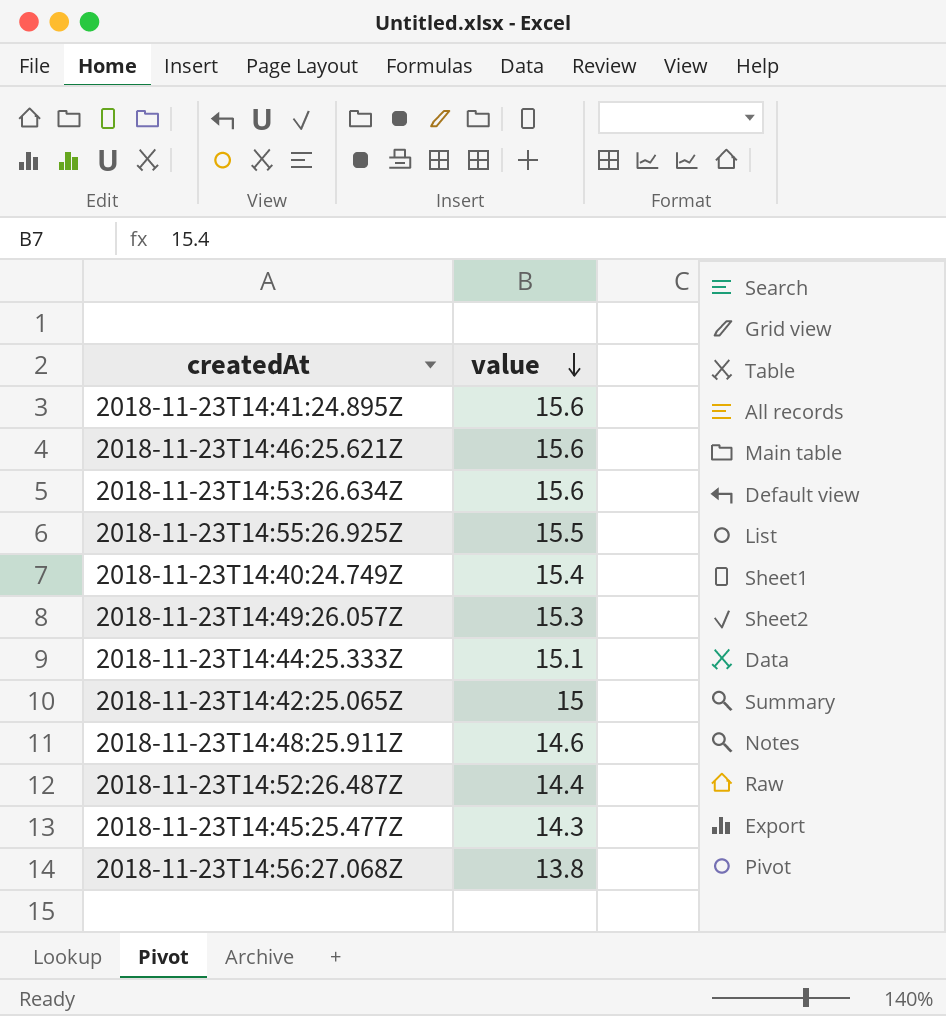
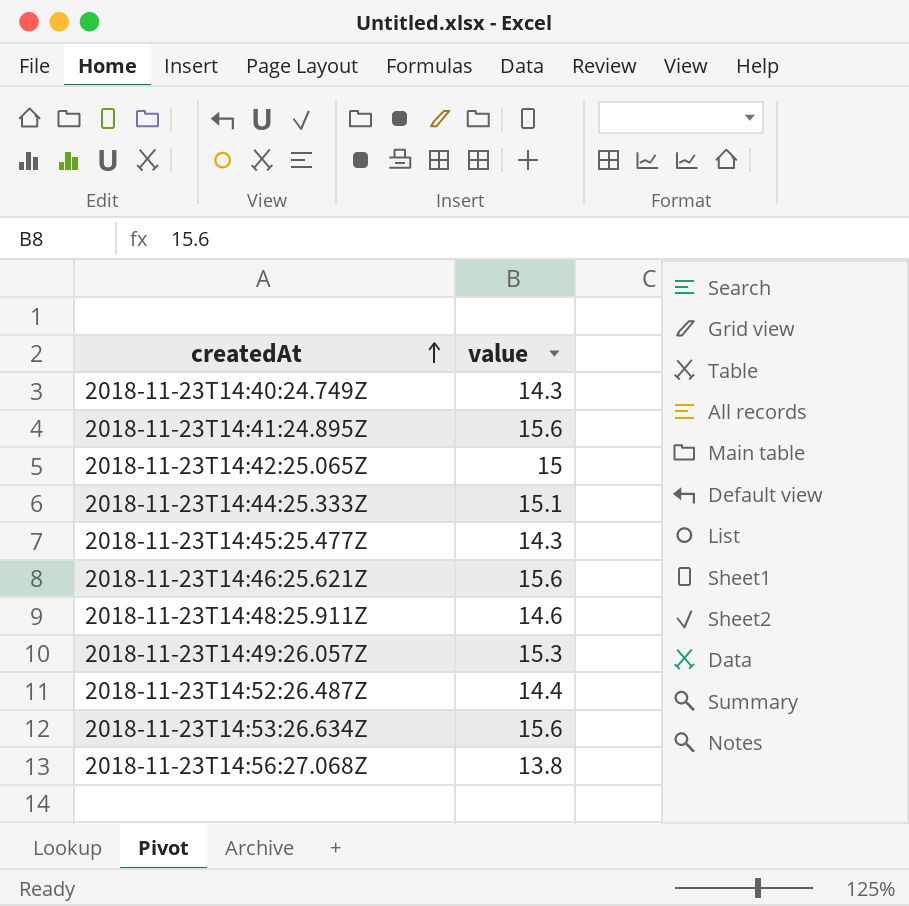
row order: value descending -> createdAt ascending
row 2018-11-23T14:55:26.925Z: 15.5 -> none
2018-11-23T14:40:24.749Z | value: 15.4 -> 14.3

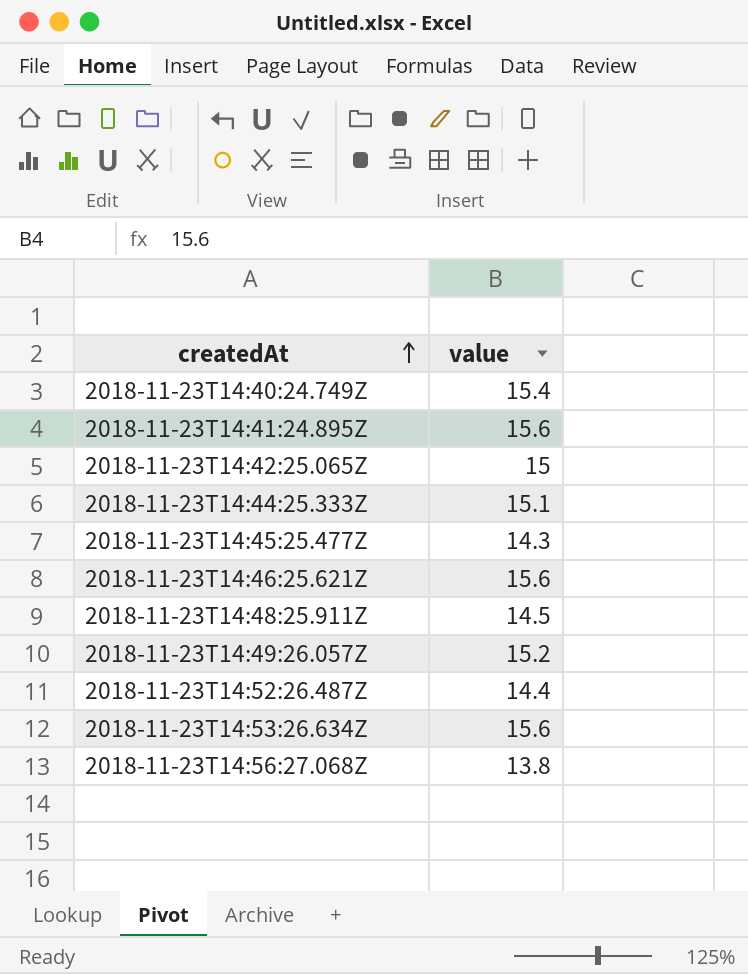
2018-11-23T14:40:24.749Z | value: 14.3 -> 15.4
2018-11-23T14:48:25.911Z | value: 14.6 -> 14.5
2018-11-23T14:49:26.057Z | value: 15.3 -> 15.2

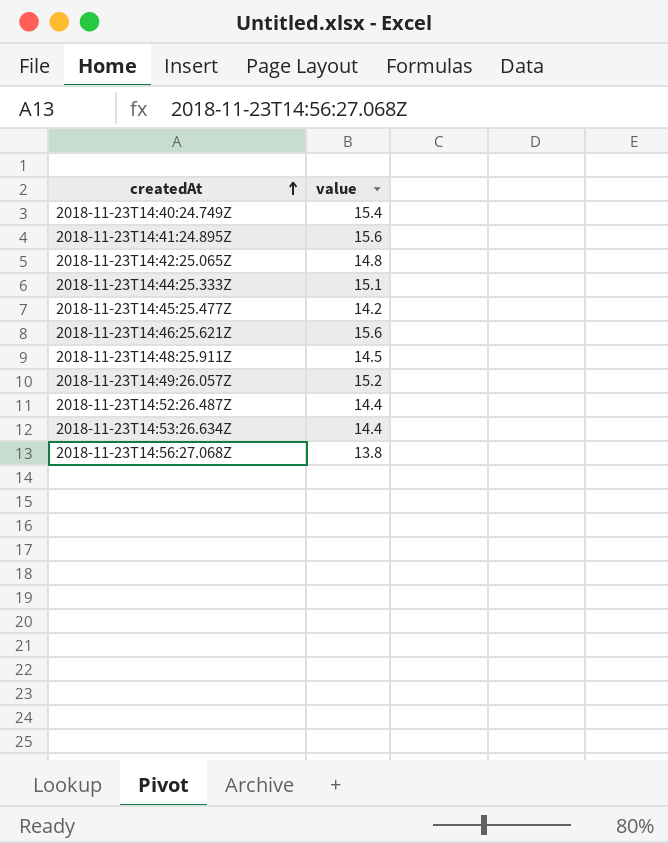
2018-11-23T14:42:25.065Z | value: 15 -> 14.8
2018-11-23T14:45:25.477Z | value: 14.3 -> 14.2
2018-11-23T14:53:26.634Z | value: 15.6 -> 14.4

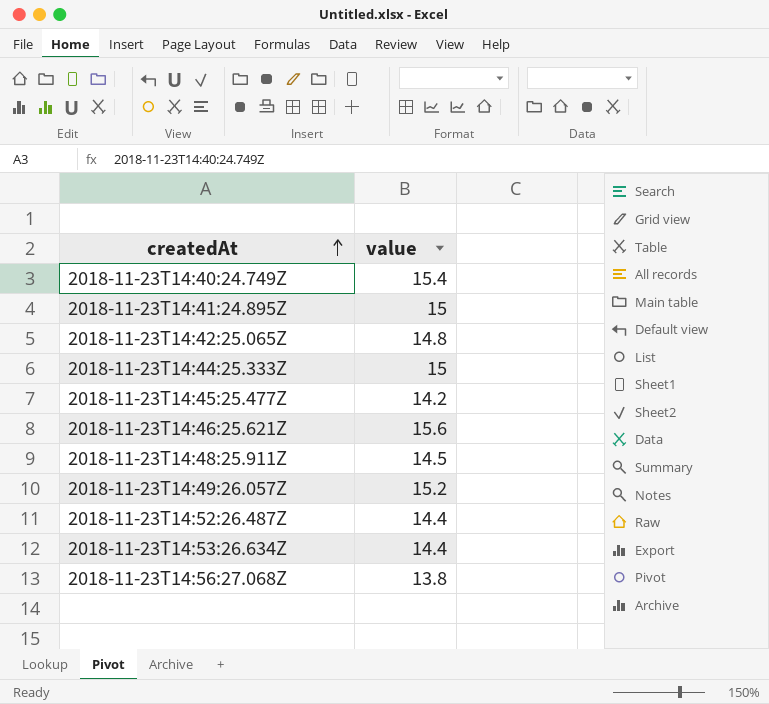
2018-11-23T14:41:24.895Z | value: 15.6 -> 15
2018-11-23T14:44:25.333Z | value: 15.1 -> 15

